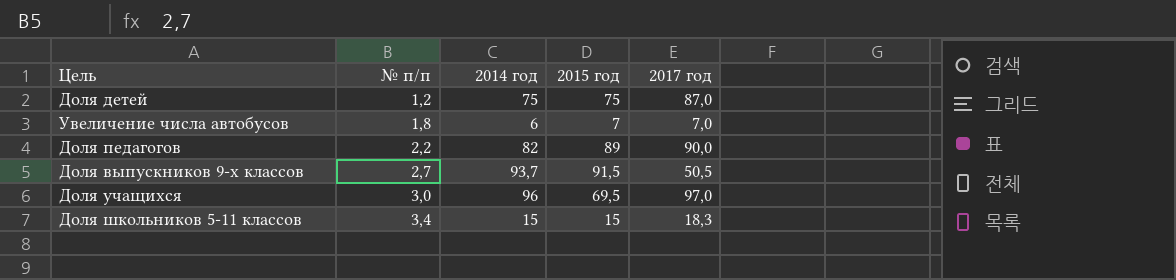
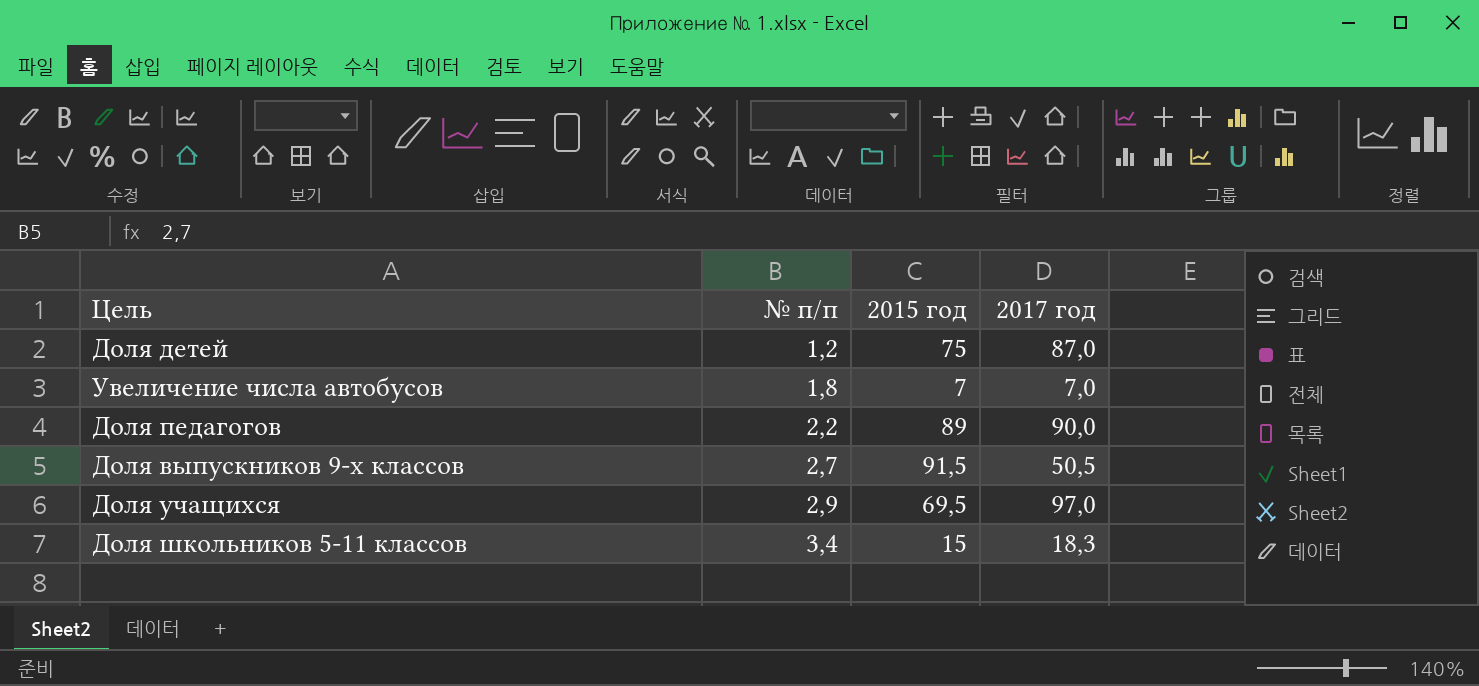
column 2014 год | position: 3 -> none
Доля учащихся | № п/п: 3,0 -> 2,9

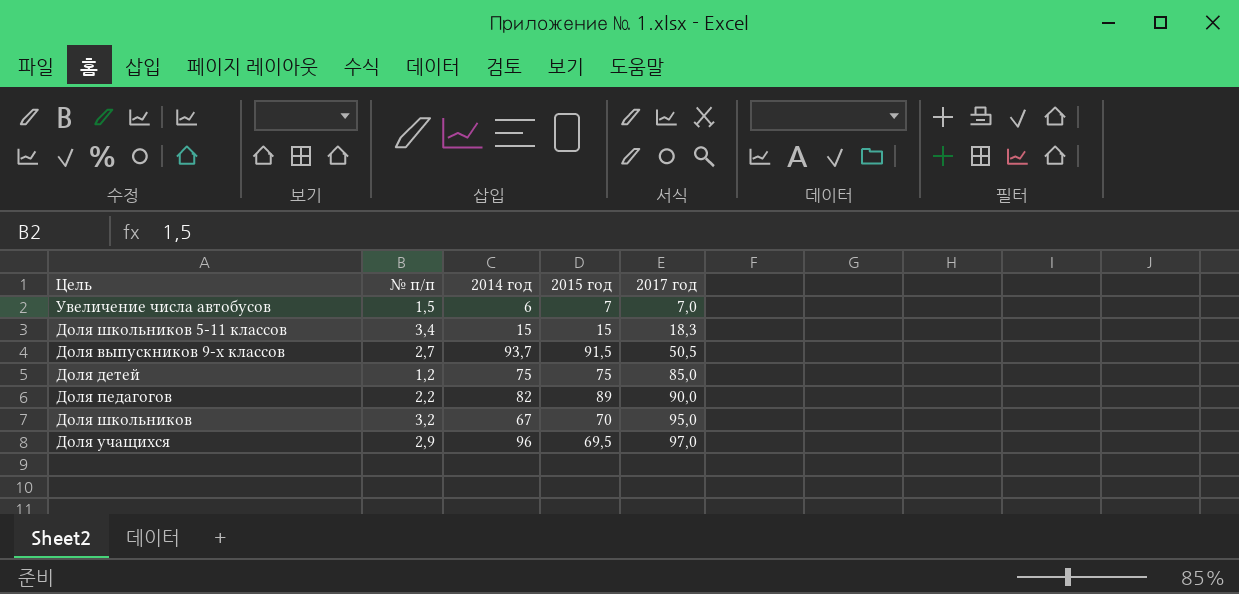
row order: № п/п ascending -> 2017 год ascending
column 2014 год | position: none -> 3
Увеличение числа автобусов | № п/п: 1,8 -> 1,5
Доля детей | 2017 год: 87,0 -> 85,0
row Доля школьников: none -> 3,2 | 67 | 70 | 95,0

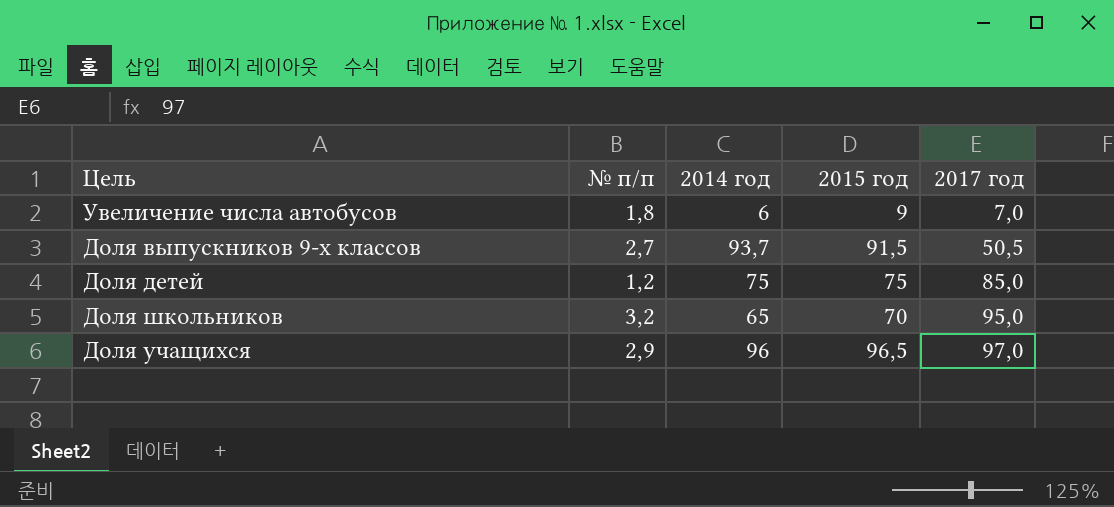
row Доля школьников 5-11 классов: 3,4 | 15 | 15 | 18,3 -> none
row Доля педагогов: 2,2 | 82 | 89 | 90,0 -> none
Увеличение числа автобусов | № п/п: 1,5 -> 1,8
Увеличение числа автобусов | 2015 год: 7 -> 9
Доля школьников | 2014 год: 67 -> 65
Доля учащихся | 2015 год: 69,5 -> 96,5

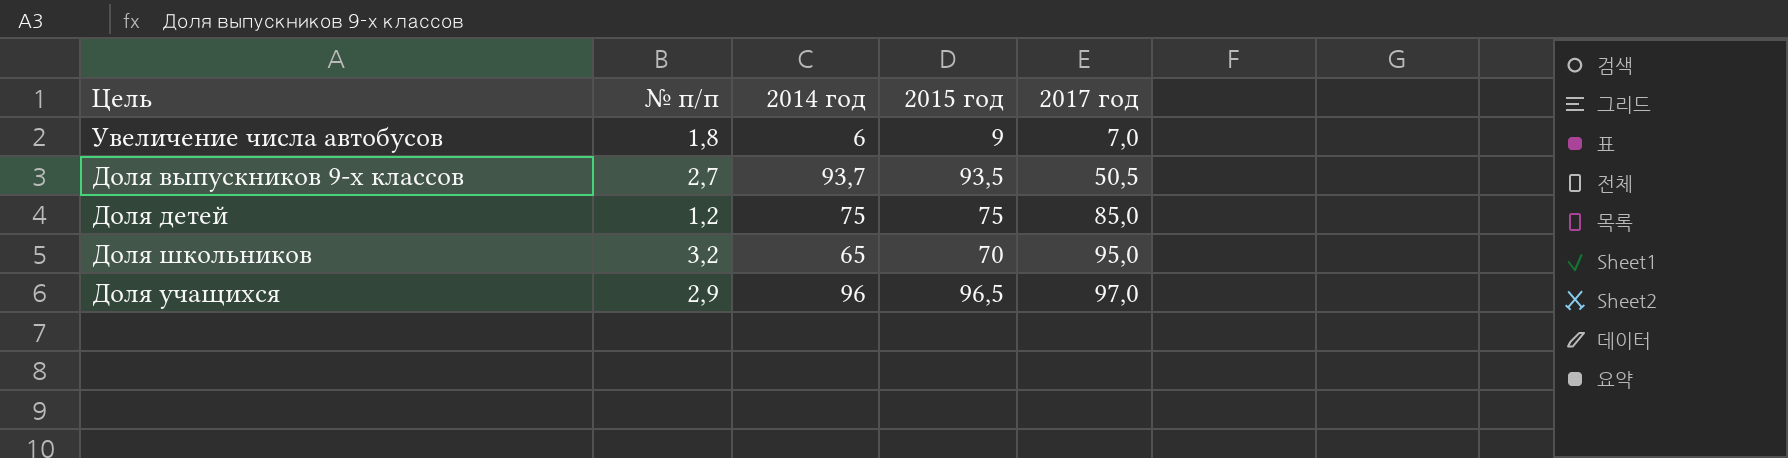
Доля выпускников 9-х классов | 2015 год: 91,5 -> 93,5

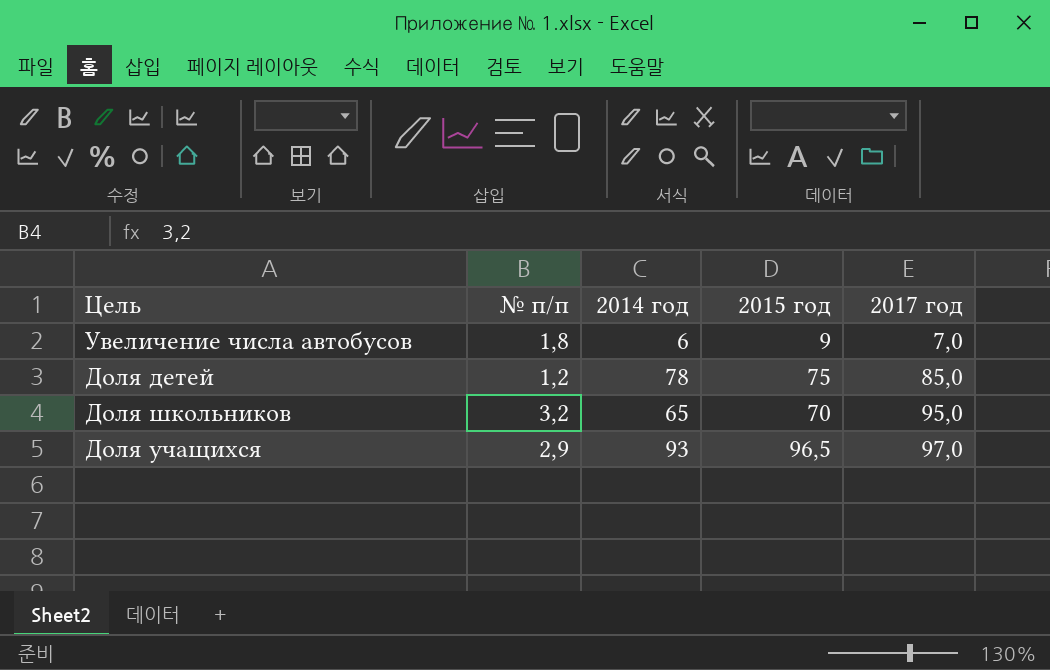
row Доля выпускников 9-х классов: 2,7 | 93,7 | 93,5 | 50,5 -> none
Доля детей | 2014 год: 75 -> 78
Доля учащихся | 2014 год: 96 -> 93

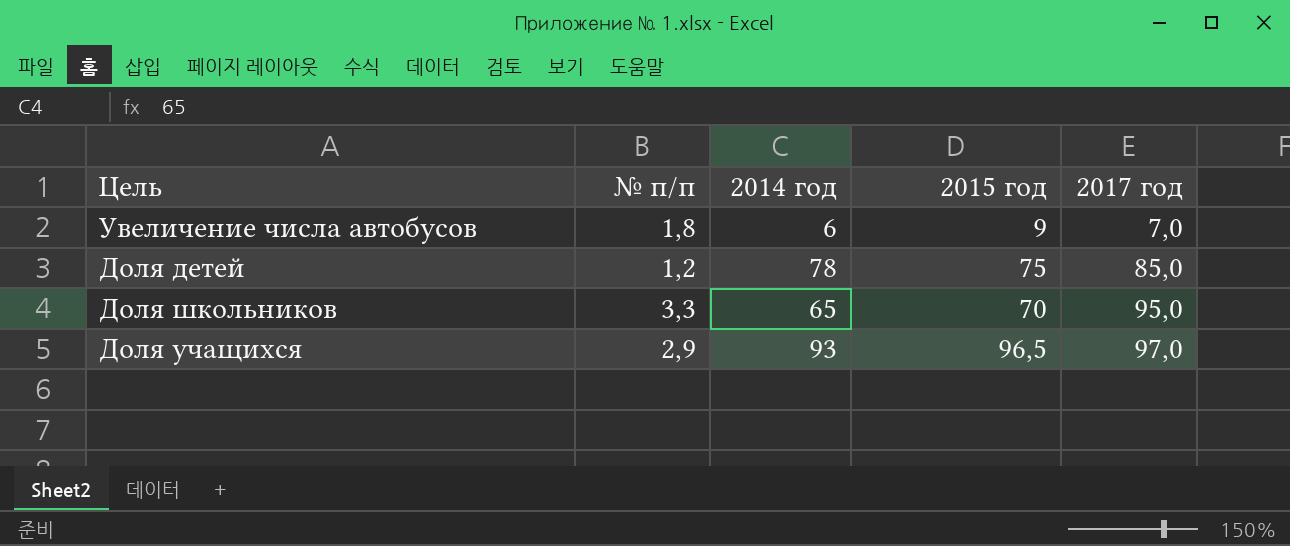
Доля школьников | № п/п: 3,2 -> 3,3

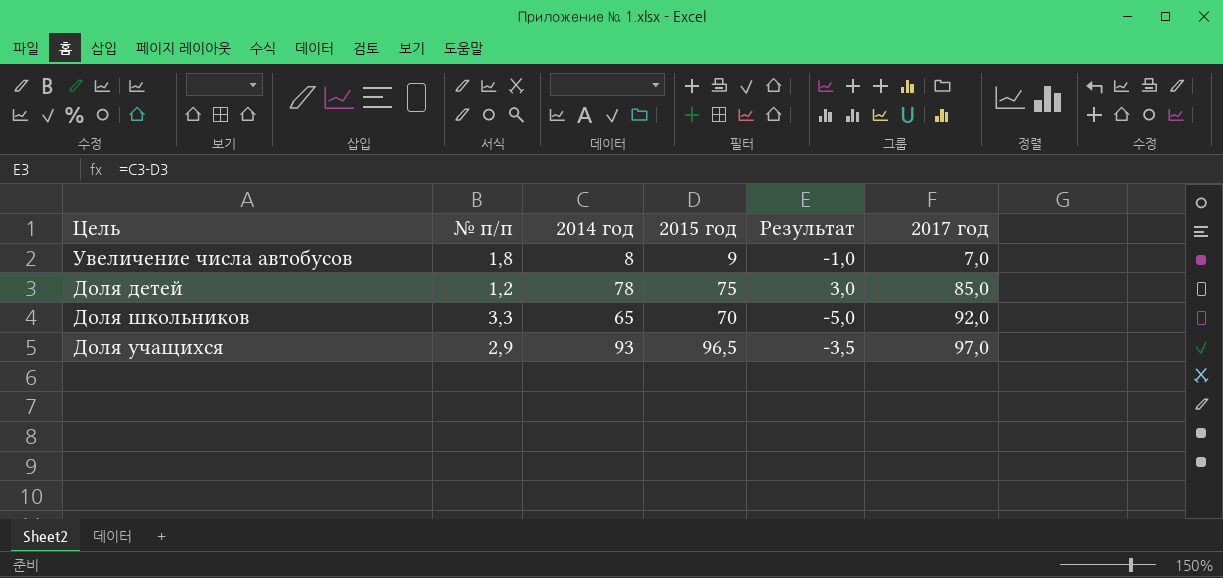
column Результат | formula: none -> [2014 год] - [2015 год]
Увеличение числа автобусов | 2014 год: 6 -> 8
Доля школьников | 2017 год: 95,0 -> 92,0

